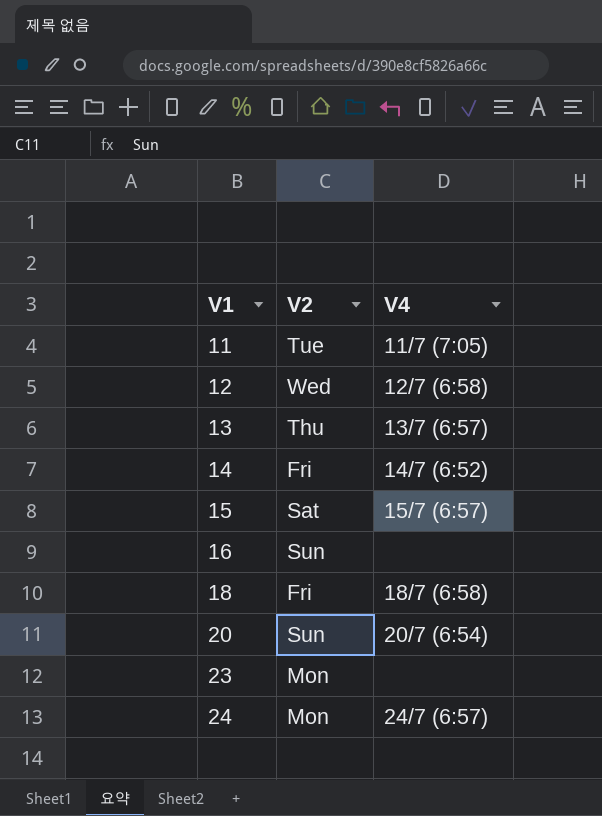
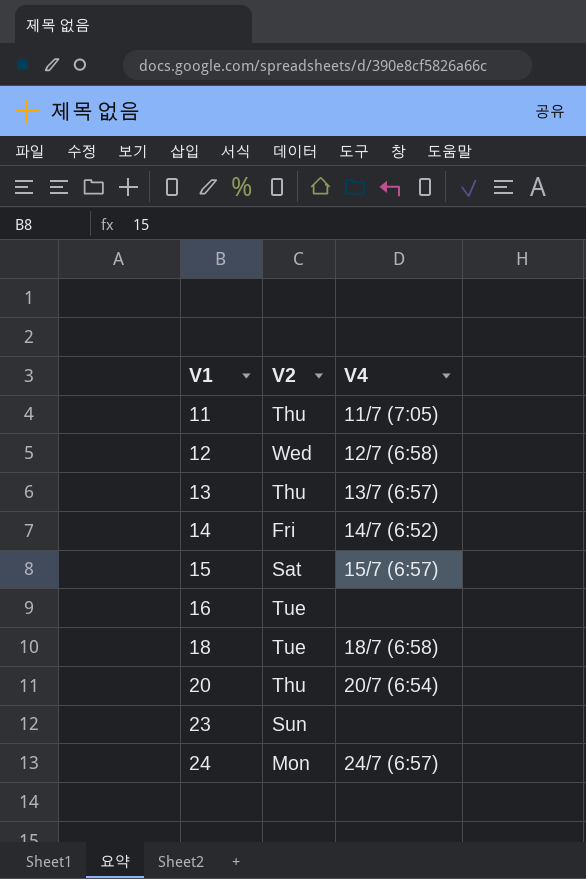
11 | V2: Tue -> Thu
16 | V2: Sun -> Tue
18 | V2: Fri -> Tue
20 | V2: Sun -> Thu
23 | V2: Mon -> Sun

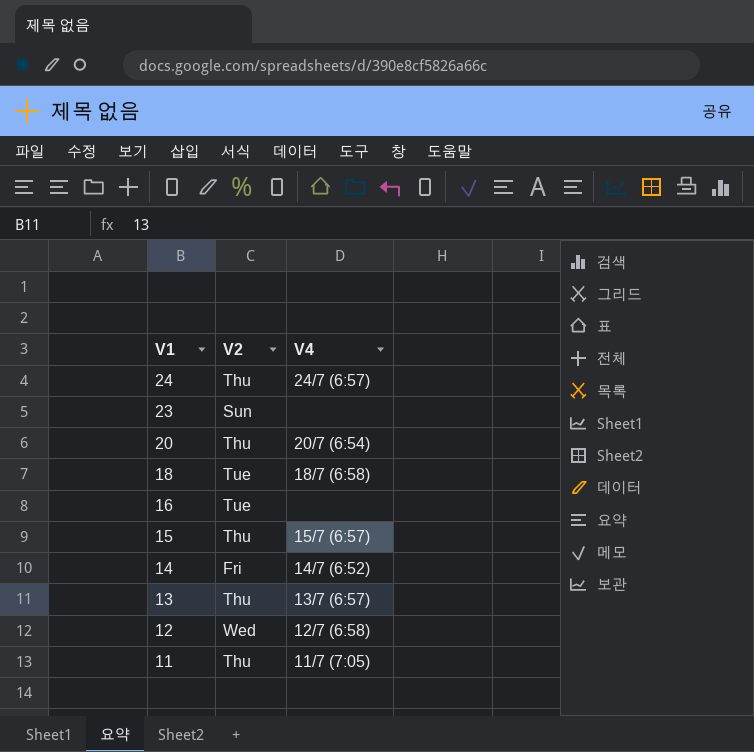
row order: V1 ascending -> V1 descending
24 | V2: Mon -> Thu
15 | V2: Sat -> Thu

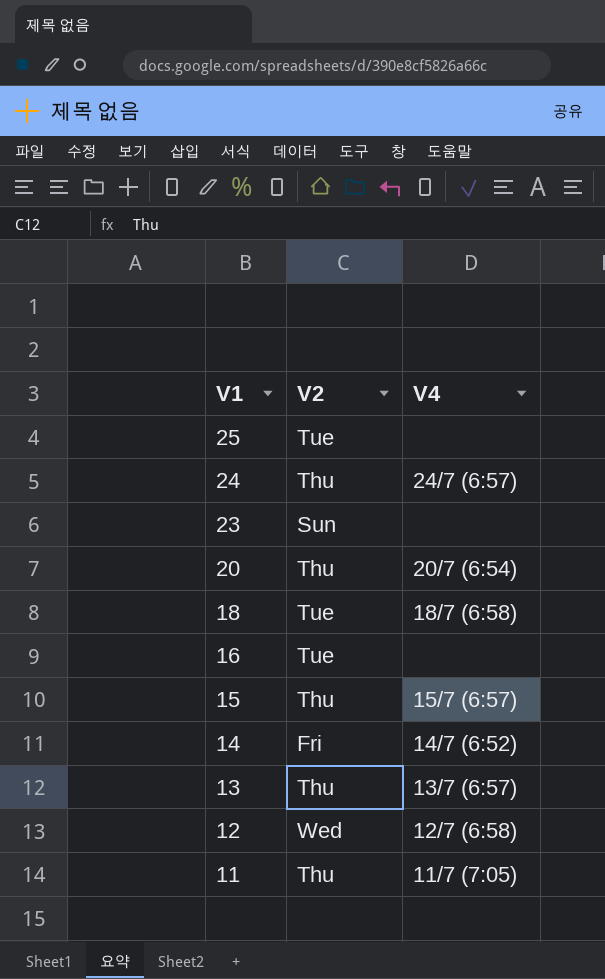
row 25: none -> Tue | none

